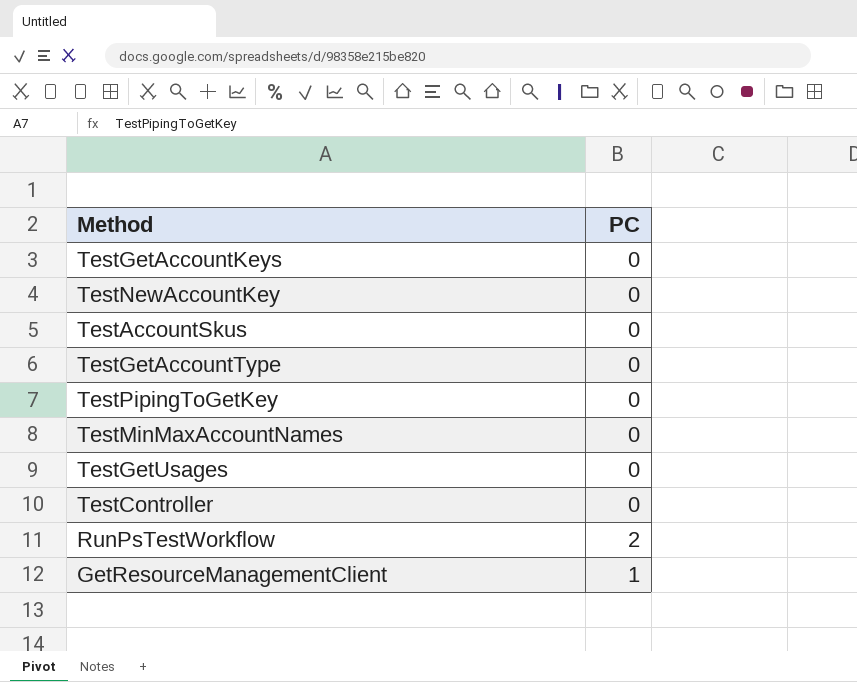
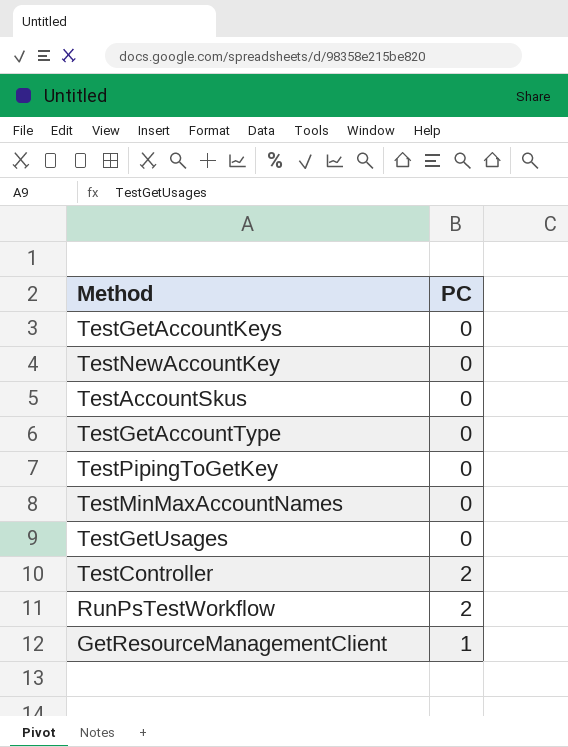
TestController | PC: 0 -> 2

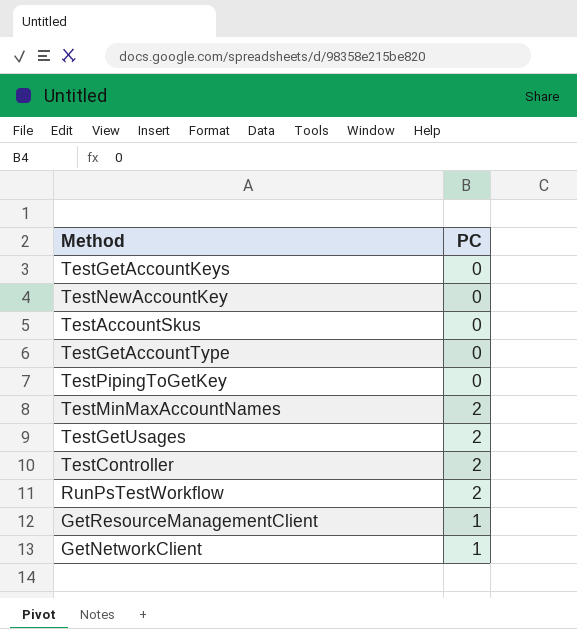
TestMinMaxAccountNames | PC: 0 -> 2
TestGetUsages | PC: 0 -> 2
row GetNetworkClient: none -> 1

